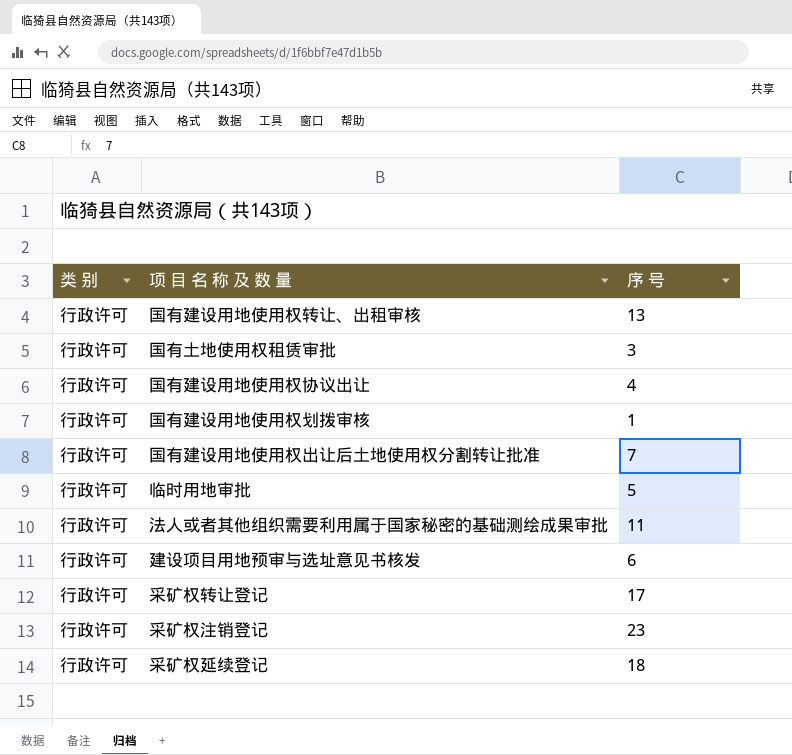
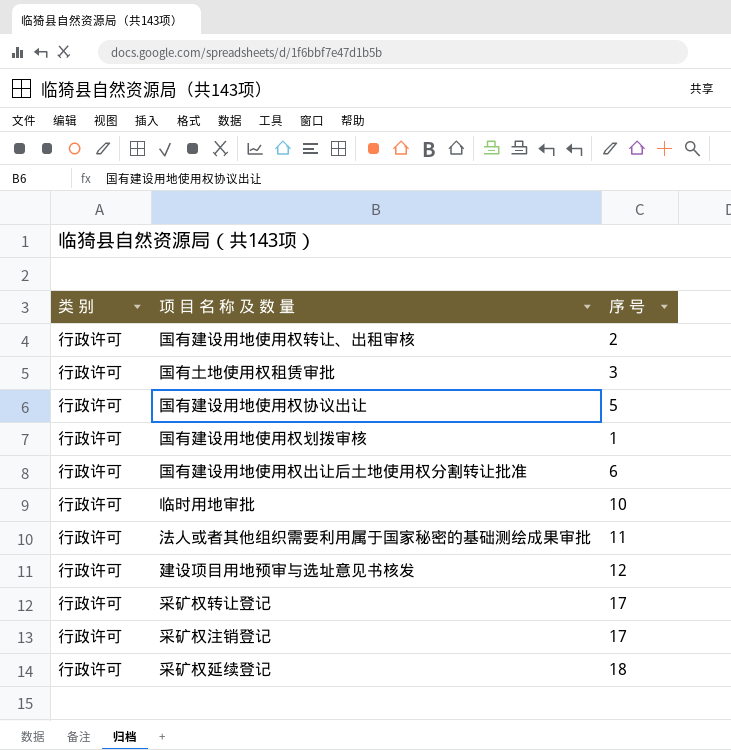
国有建设用地使用权转让、出租审核 | 序 号: 13 -> 2
国有建设用地使用权协议出让 | 序 号: 4 -> 5
国有建设用地使用权出让后土地使用权分割转让批准 | 序 号: 7 -> 6
临时用地审批 | 序 号: 5 -> 10
建设项目用地预审与选址意见书核发 | 序 号: 6 -> 12
采矿权注销登记 | 序 号: 23 -> 17

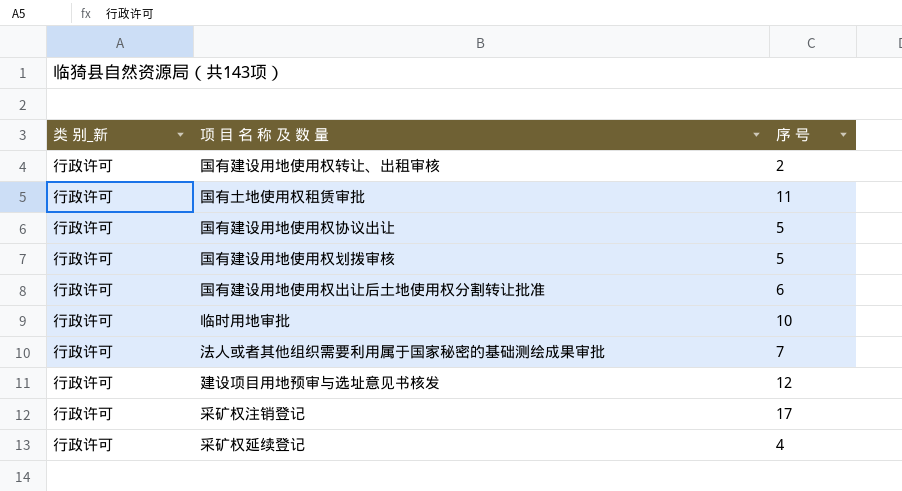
column name: 类 别 -> 类 别_新
row 采矿权转让登记: 行政许可 | 17 -> none
国有土地使用权租赁审批 | 序 号: 3 -> 11
国有建设用地使用权划拨审核 | 序 号: 1 -> 5
法人或者其他组织需要利用属于国家秘密的基础测绘成果审批 | 序 号: 11 -> 7
采矿权延续登记 | 序 号: 18 -> 4

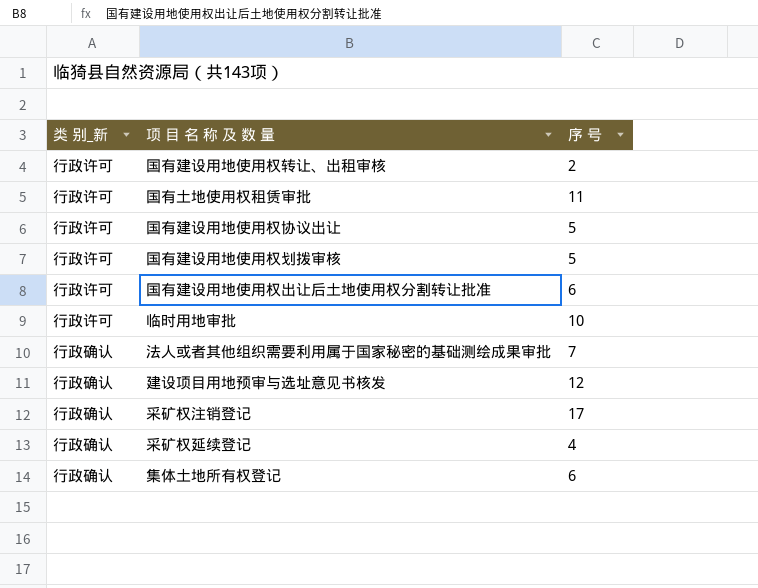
法人或者其他组织需要利用属于国家秘密的基础测绘成果审批 | 类 别_新: 行政许可 -> 行政确认
建设项目用地预审与选址意见书核发 | 类 别_新: 行政许可 -> 行政确认
采矿权注销登记 | 类 别_新: 行政许可 -> 行政确认
采矿权延续登记 | 类 别_新: 行政许可 -> 行政确认
row 集体土地所有权登记: none -> 行政确认 | 6

